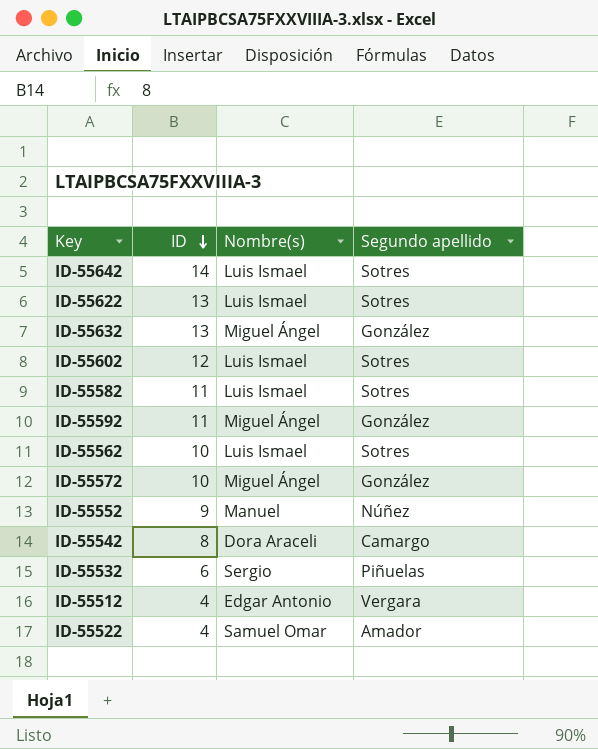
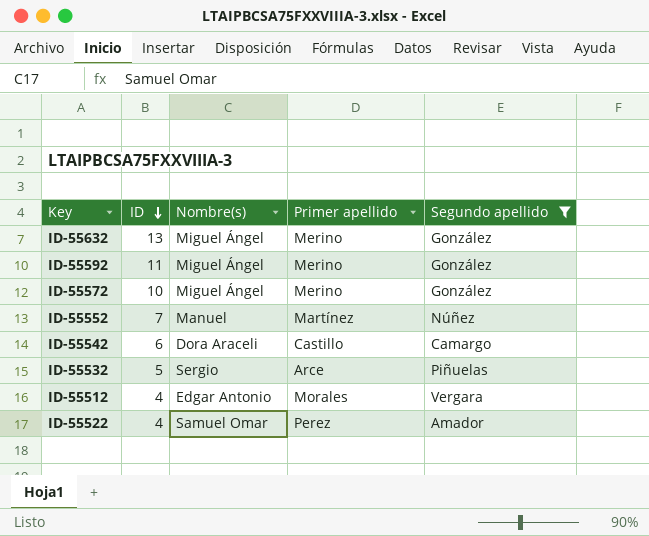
filter: none -> Segundo apellido != Sotres
column Primer apellido | position: none -> 4
ID-55552 | ID: 9 -> 7
ID-55542 | ID: 8 -> 6
ID-55532 | ID: 6 -> 5

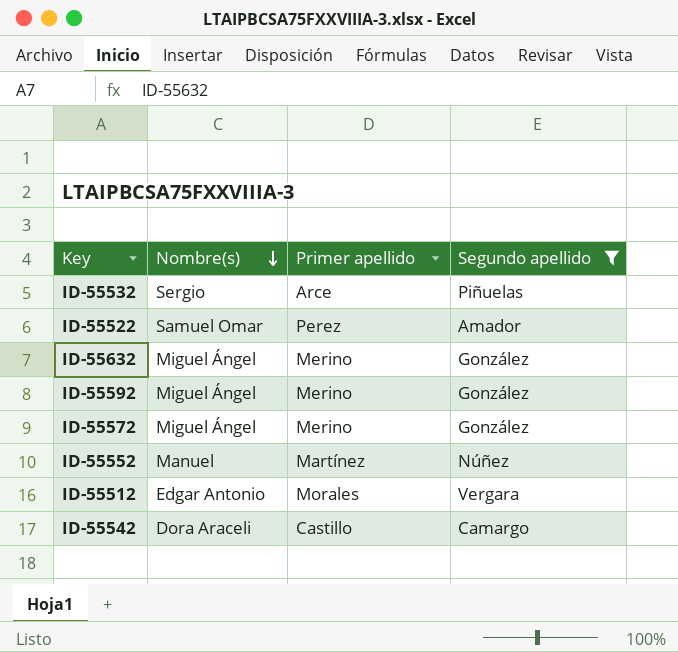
row order: ID descending -> Nombre(s) descending
column ID | position: 2 -> none

